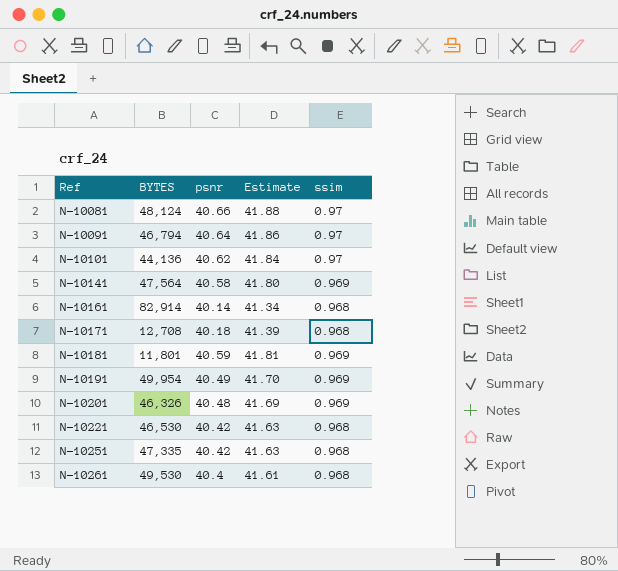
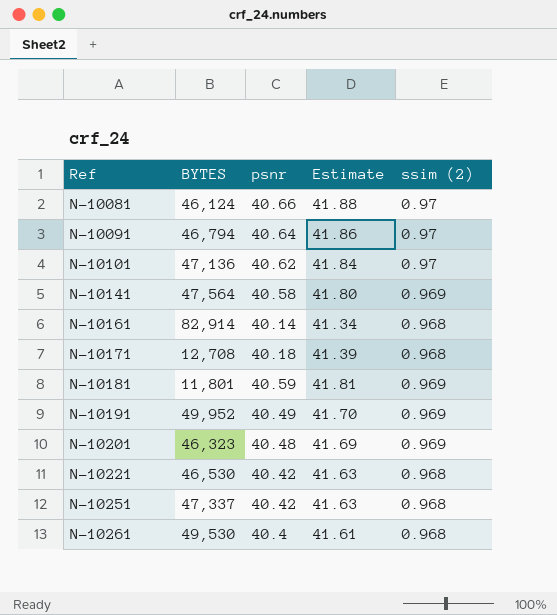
column name: ssim -> ssim (2)
N-10081 | BYTES: 48,124 -> 46,124
N-10101 | BYTES: 44,136 -> 47,136
N-10191 | BYTES: 49,954 -> 49,952
N-10201 | BYTES: 46,326 -> 46,323
N-10251 | BYTES: 47,335 -> 47,337

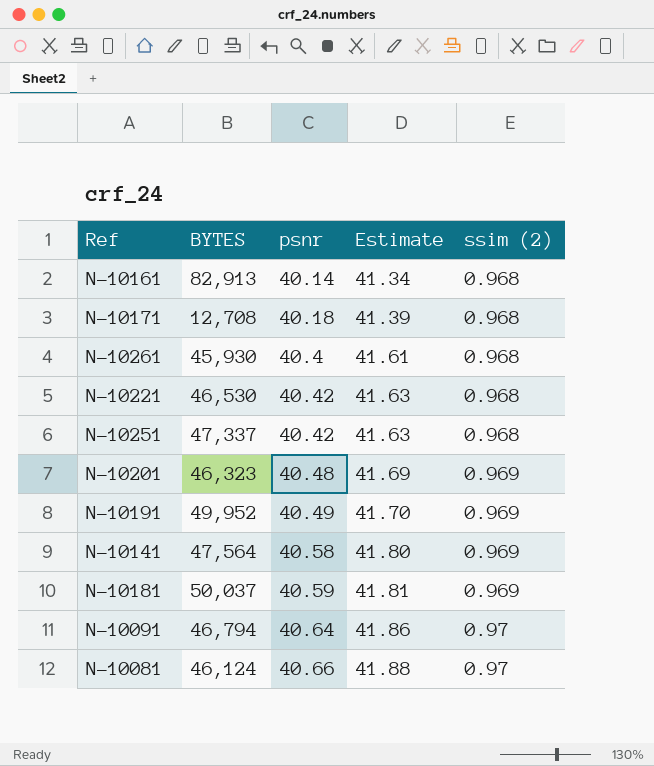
row order: Ref ascending -> psnr ascending
row N-10101: 47,136 | 40.62 | 41.84 | 0.97 -> none
N-10161 | BYTES: 82,914 -> 82,913
N-10261 | BYTES: 49,530 -> 45,930
N-10181 | BYTES: 11,801 -> 50,037

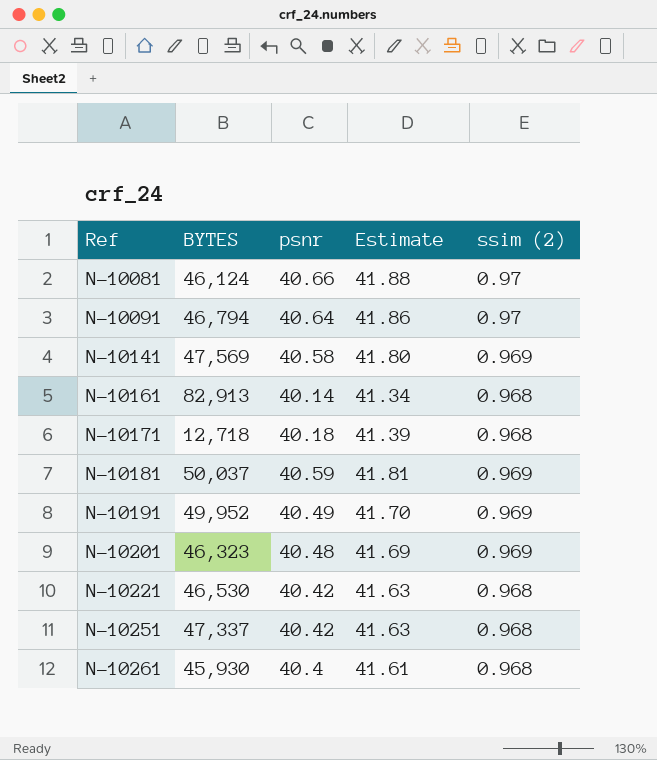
row order: psnr ascending -> Ref ascending
N-10141 | BYTES: 47,564 -> 47,569
N-10171 | BYTES: 12,708 -> 12,718

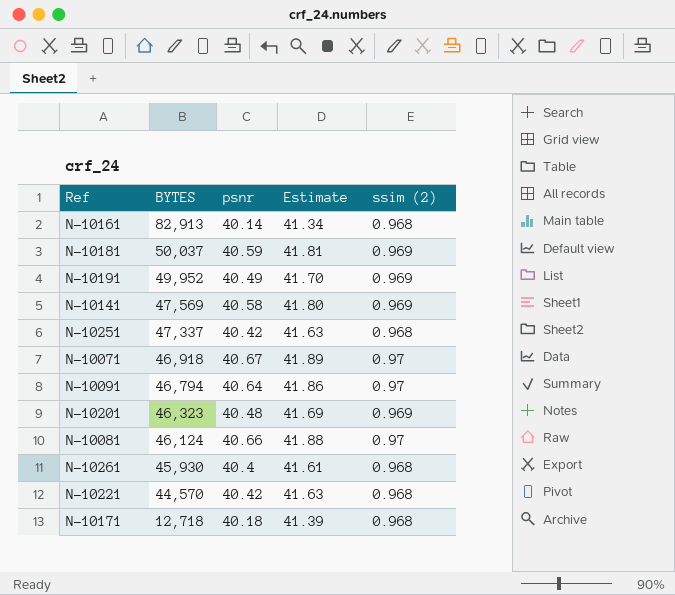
row order: Ref ascending -> BYTES descending
row N-10071: none -> 46,918 | 40.67 | 41.89 | 0.97
N-10221 | BYTES: 46,530 -> 44,570

